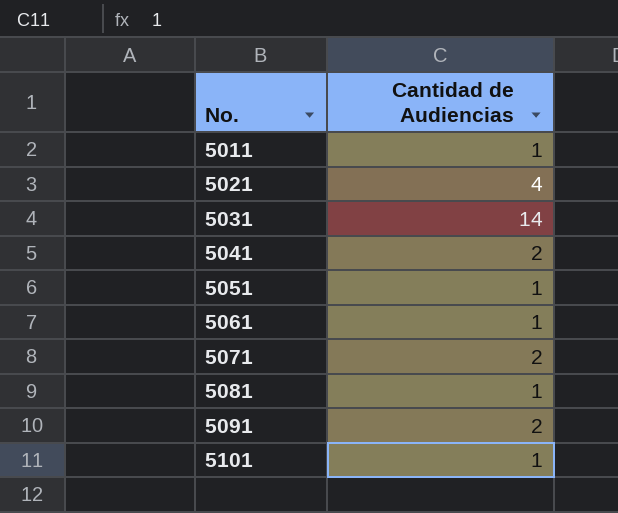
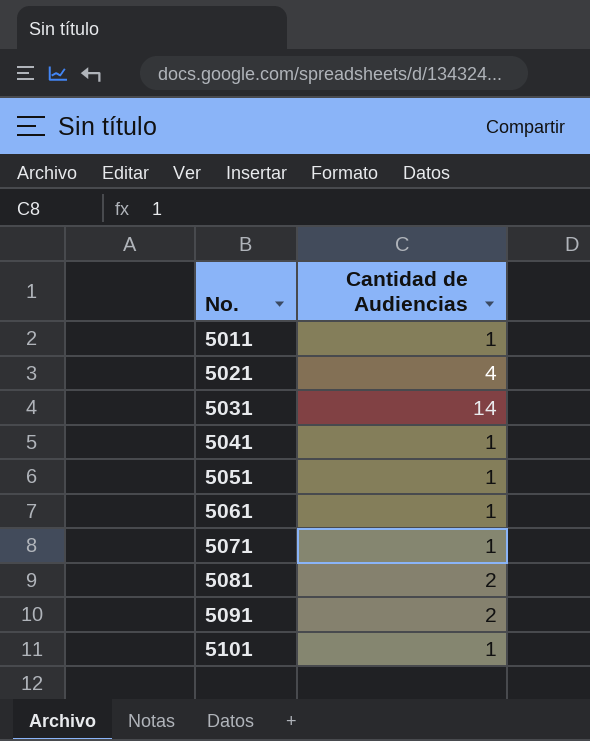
5041 | Cantidad de Audiencias: 2 -> 1
5071 | Cantidad de Audiencias: 2 -> 1
5081 | Cantidad de Audiencias: 1 -> 2

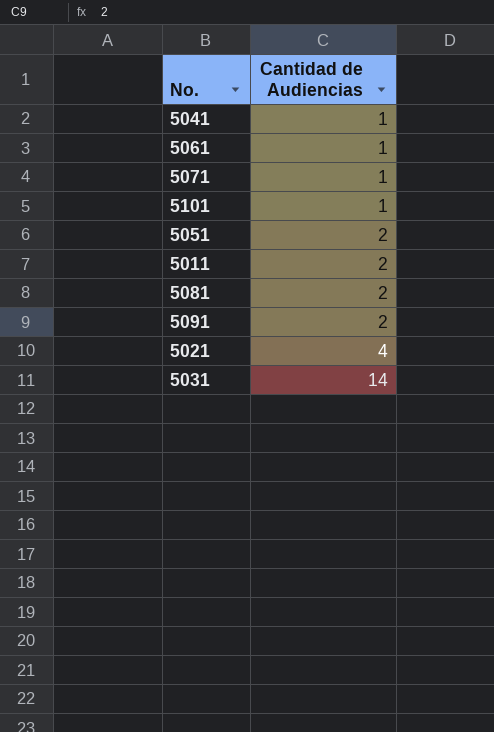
row order: No. ascending -> Cantidad de Audiencias ascending
5051 | Cantidad de Audiencias: 1 -> 2
5011 | Cantidad de Audiencias: 1 -> 2

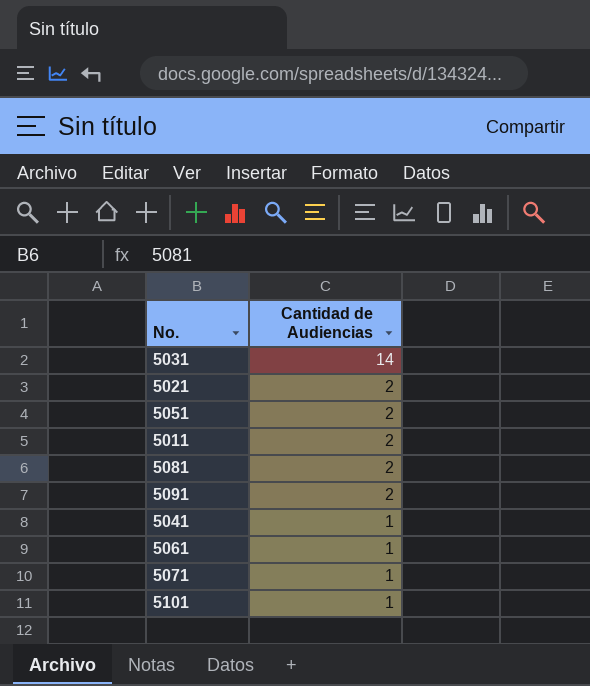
row order: Cantidad de Audiencias ascending -> Cantidad de Audiencias descending
5021 | Cantidad de Audiencias: 4 -> 2

